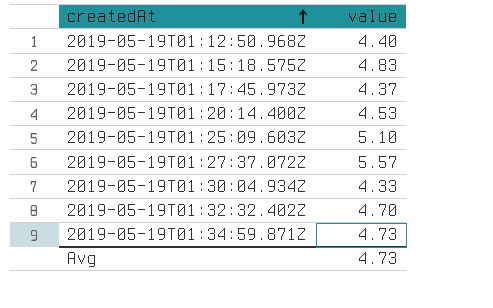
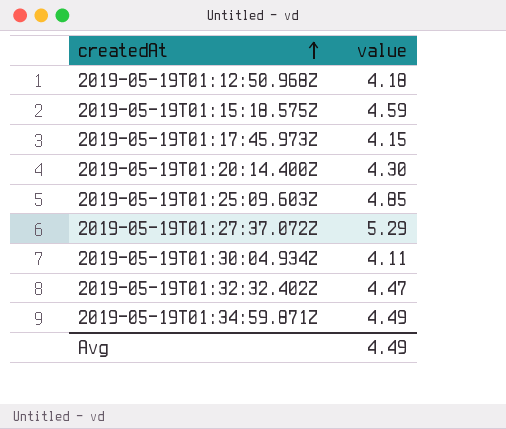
2019-05-19T01:12:50.968Z | value: 4.40 -> 4.18
2019-05-19T01:15:18.575Z | value: 4.83 -> 4.59
2019-05-19T01:17:45.973Z | value: 4.37 -> 4.15
2019-05-19T01:20:14.400Z | value: 4.53 -> 4.30
2019-05-19T01:25:09.603Z | value: 5.10 -> 4.85
2019-05-19T01:27:37.072Z | value: 5.57 -> 5.29
2019-05-19T01:30:04.934Z | value: 4.33 -> 4.11
2019-05-19T01:32:32.402Z | value: 4.70 -> 4.47
2019-05-19T01:34:59.871Z | value: 4.73 -> 4.49
Avg | value: 4.73 -> 4.49

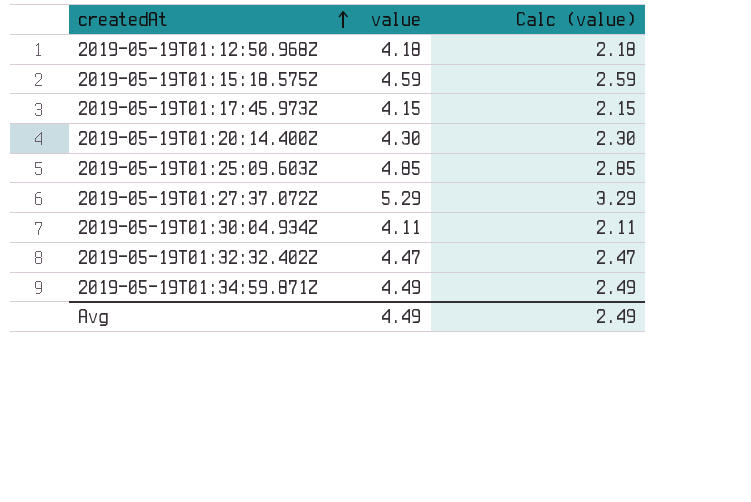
column Calc (value) | formula: none -> [value] - 2

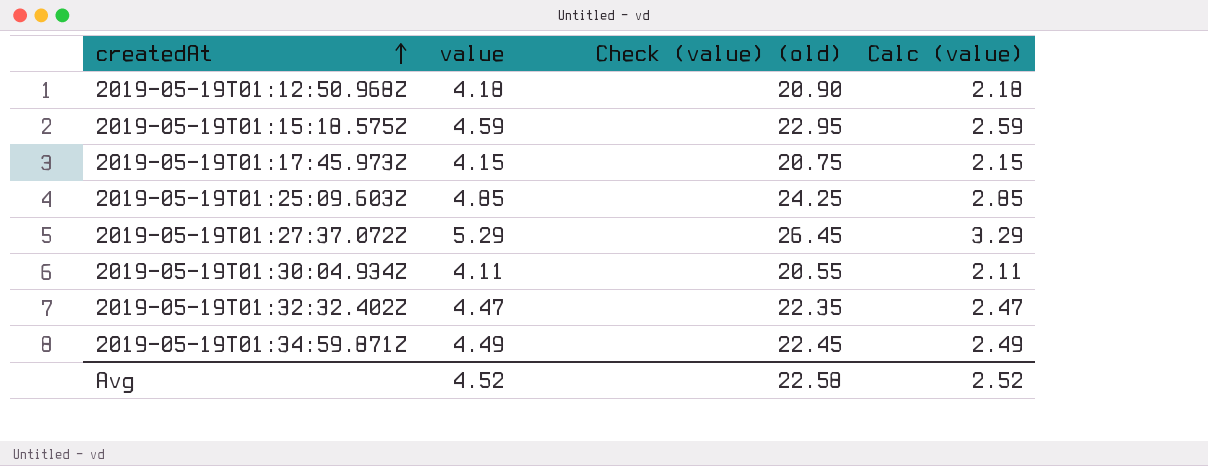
column Check (value) (old) | formula: none -> [value] * 5
row 2019-05-19T01:20:14.400Z: 4.30 | 2.30 -> none
Avg | value: 4.49 -> 4.52
Avg | Calc (value): 2.49 -> 2.52

